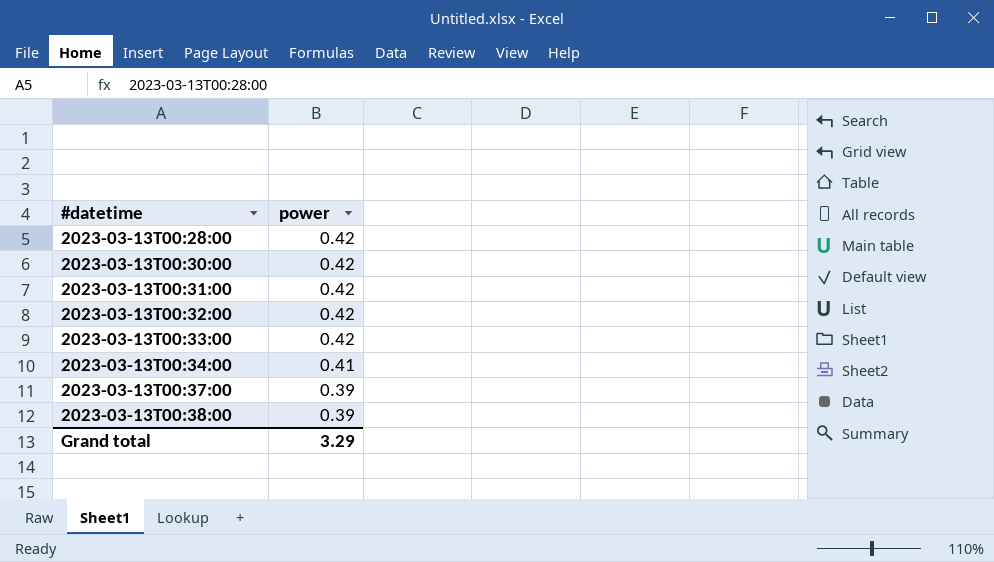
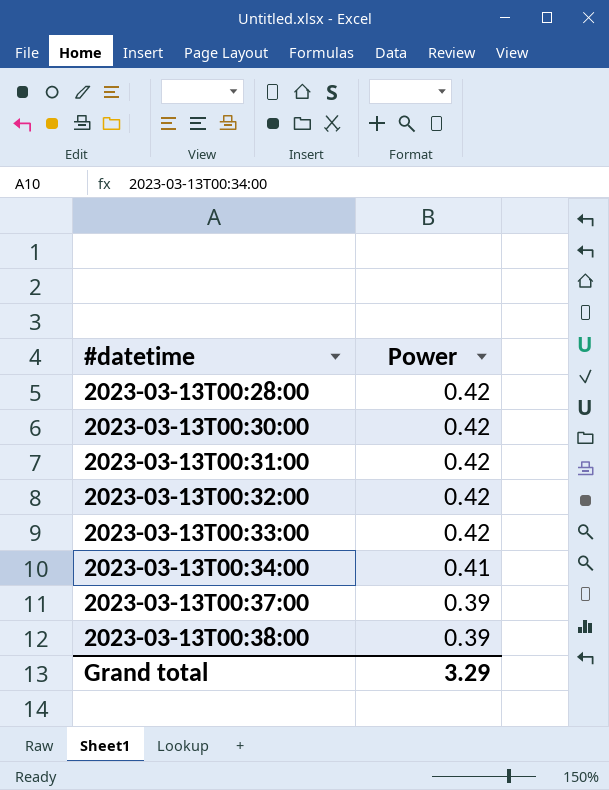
column name: power -> Power

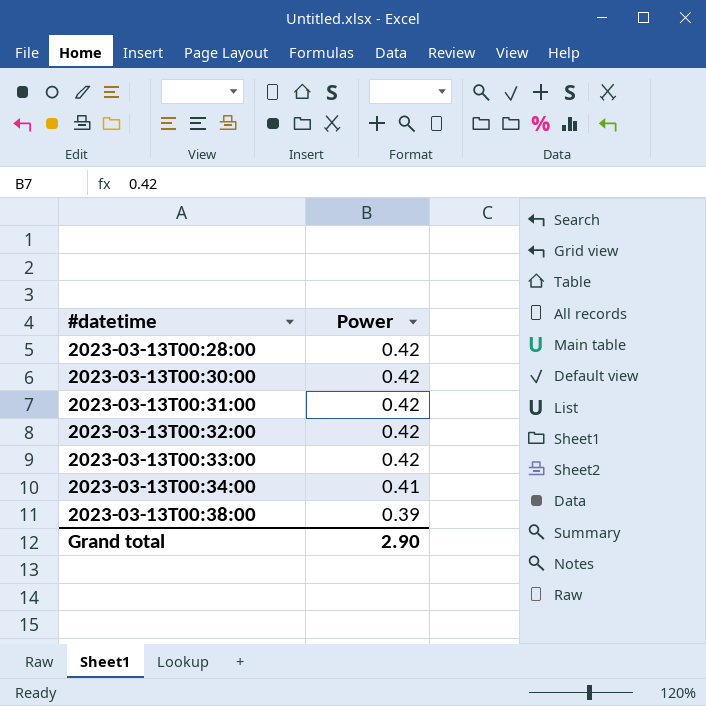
row 2023-03-13T00:37:00: 0.39 -> none
Grand total | Power: 3.29 -> 2.90

